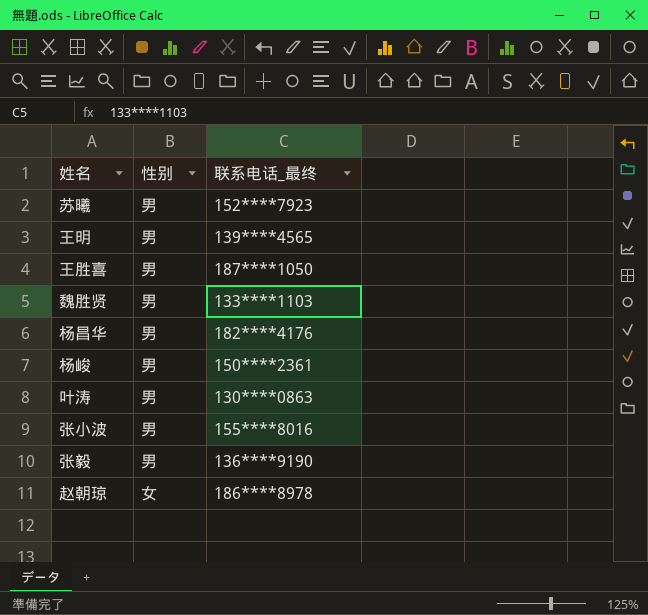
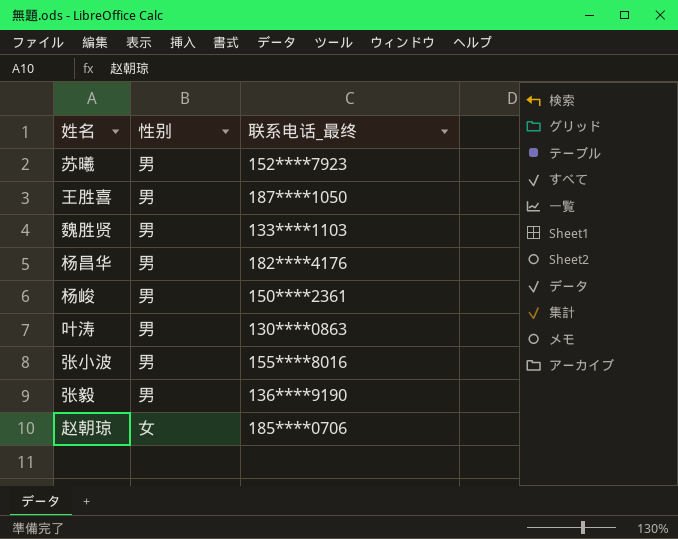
row 王明: 男 | 139****4565 -> none
赵朝琼 | 联系电话_最终: 186****8978 -> 185****0706

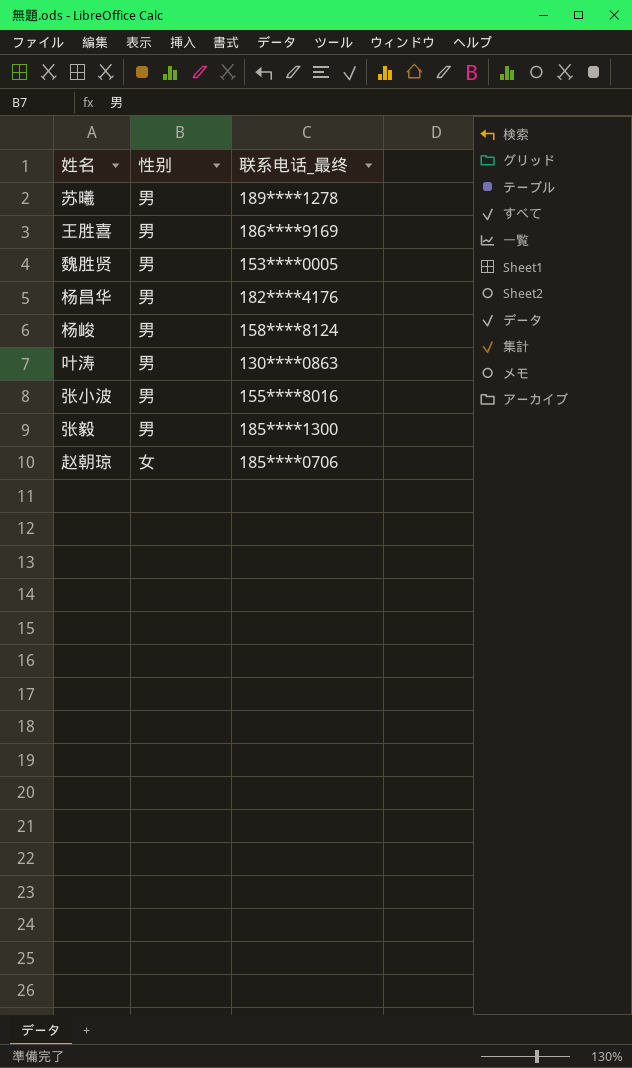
苏曦 | 联系电话_最终: 152****7923 -> 189****1278
王胜喜 | 联系电话_最终: 187****1050 -> 186****9169
魏胜贤 | 联系电话_最终: 133****1103 -> 153****0005
杨峻 | 联系电话_最终: 150****2361 -> 158****8124
张毅 | 联系电话_最终: 136****9190 -> 185****1300

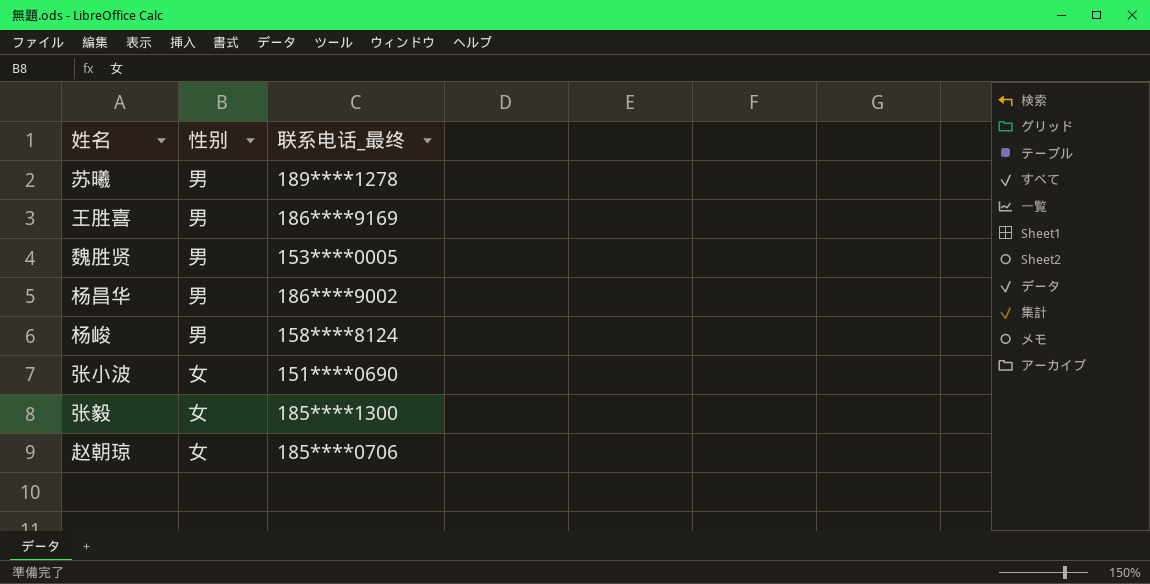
row 叶涛: 男 | 130****0863 -> none
杨昌华 | 联系电话_最终: 182****4176 -> 186****9002
张小波 | 性别: 男 -> 女
张小波 | 联系电话_最终: 155****8016 -> 151****0690
张毅 | 性别: 男 -> 女

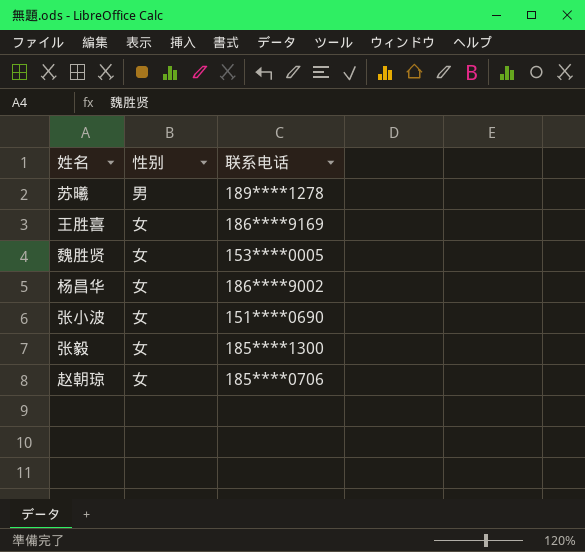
column name: 联系电话_最终 -> 联系电话
row 杨峻: 男 | 158****8124 -> none
王胜喜 | 性别: 男 -> 女
魏胜贤 | 性别: 男 -> 女
杨昌华 | 性别: 男 -> 女

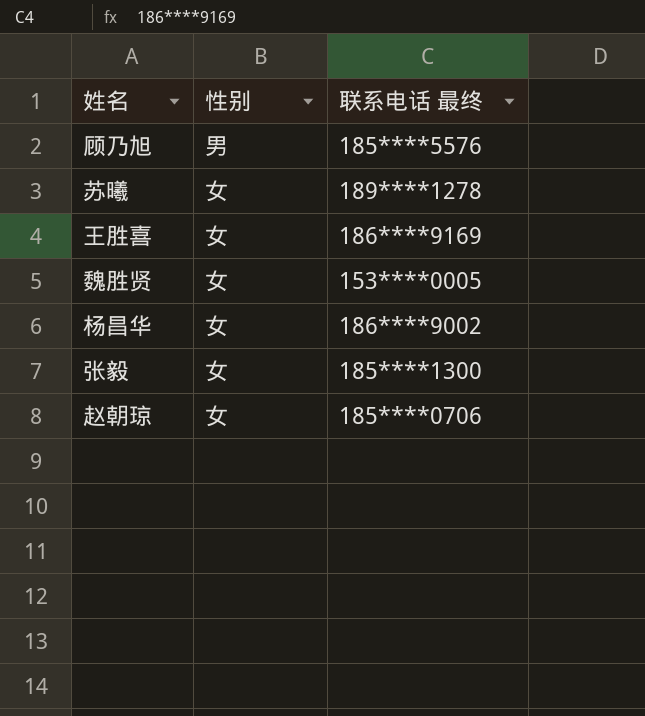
column name: 联系电话 -> 联系电话 最终
row 张小波: 女 | 151****0690 -> none
row 顾乃旭: none -> 男 | 185****5576
苏曦 | 性别: 男 -> 女

